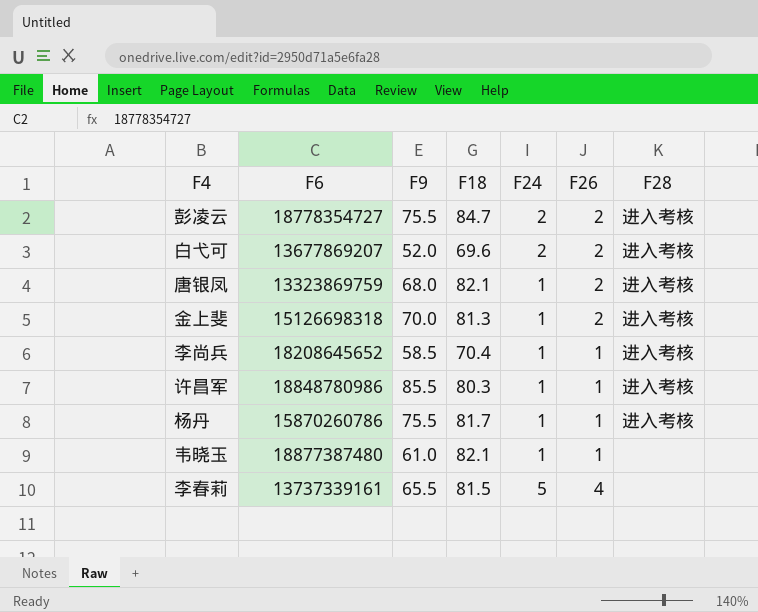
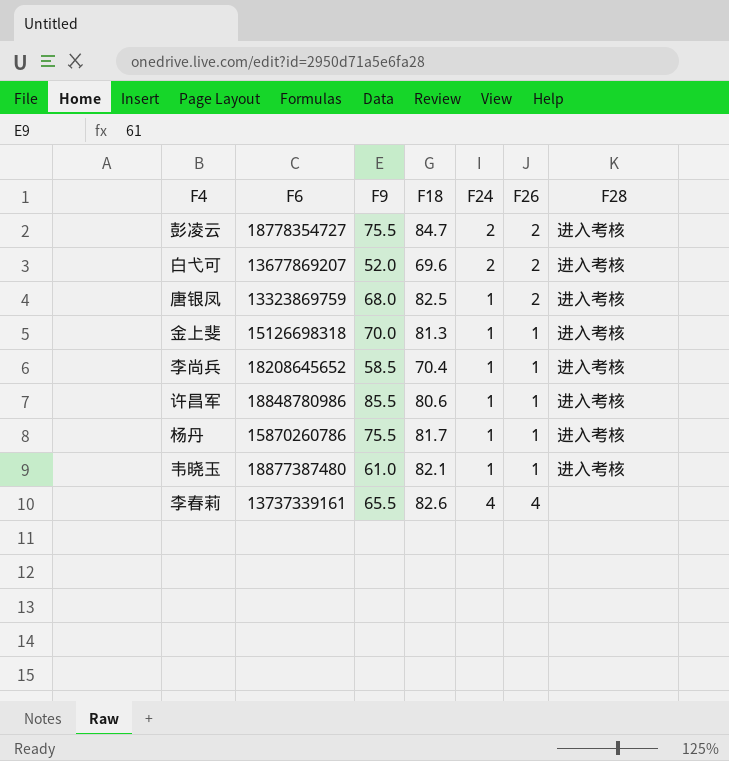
唐银凤 | F18: 82.1 -> 82.5
金上斐 | F26: 2 -> 1
许昌军 | F18: 80.3 -> 80.6
韦晓玉 | F28: none -> 进入考核
李春莉 | F18: 81.5 -> 82.6
李春莉 | F24: 5 -> 4

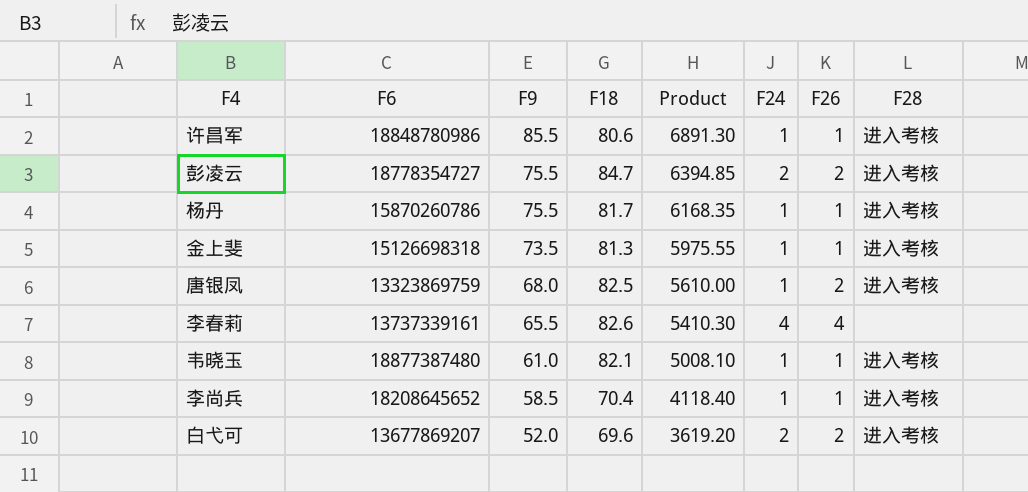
row order: none -> F9 descending
column Product | formula: none -> [F9] * [F18]
金上斐 | F9: 70.0 -> 73.5

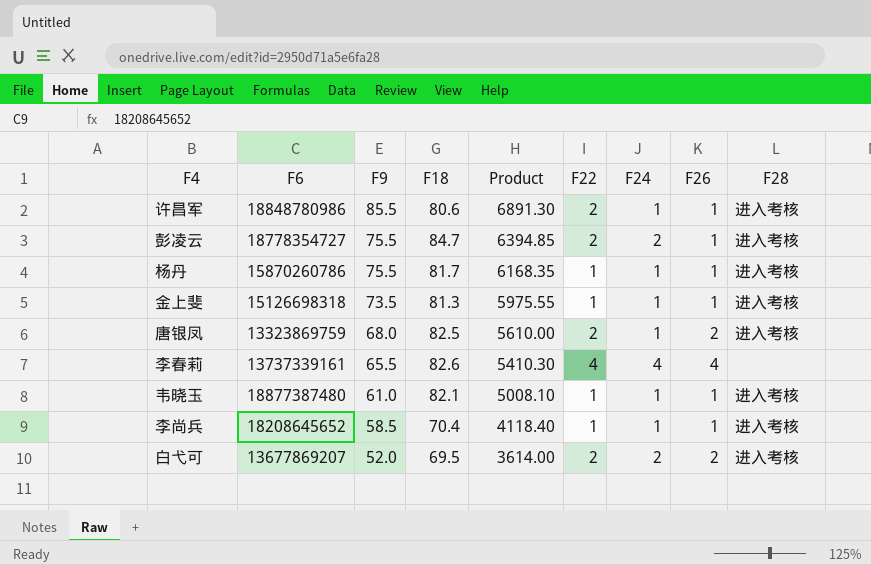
column F22 | position: none -> 6
彭凌云 | F26: 2 -> 1
白弋可 | F18: 69.6 -> 69.5
白弋可 | Product: 3619.20 -> 3614.00

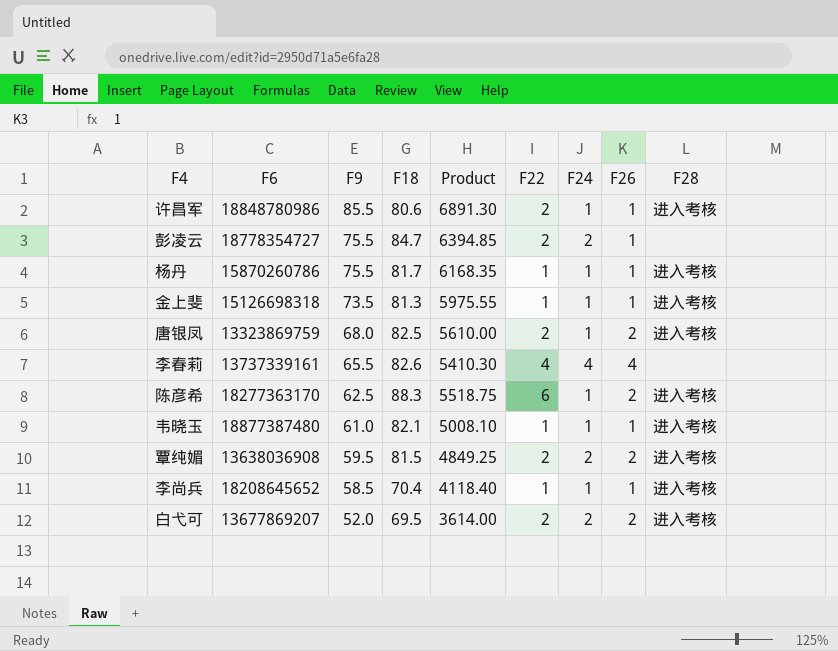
彭凌云 | F28: 进入考核 -> none
row 陈彦希: none -> 18277363170 | 62.5 | 88.3 | 5518.75 | 6 | 1 | 2 | 进入考核
row 覃纯媚: none -> 13638036908 | 59.5 | 81.5 | 4849.25 | 2 | 2 | 2 | 进入考核

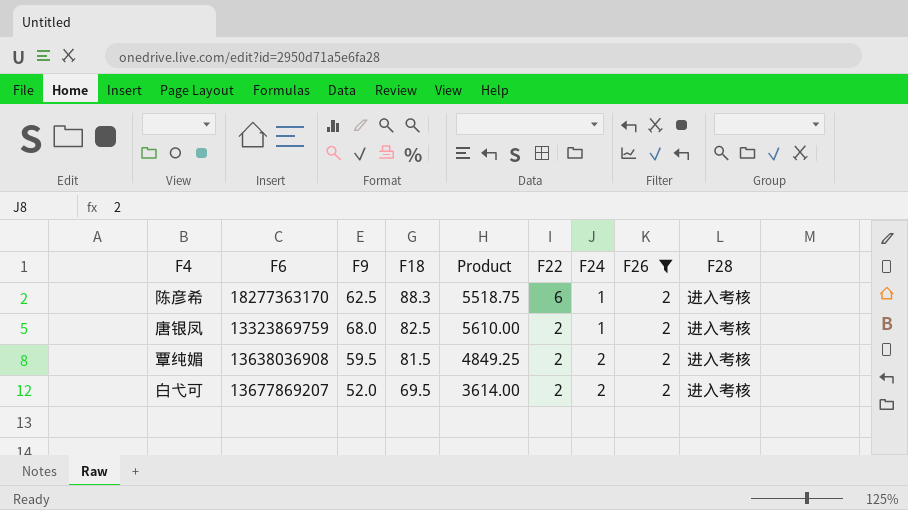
filter: none -> F26 = 2
row order: F9 descending -> F18 descending

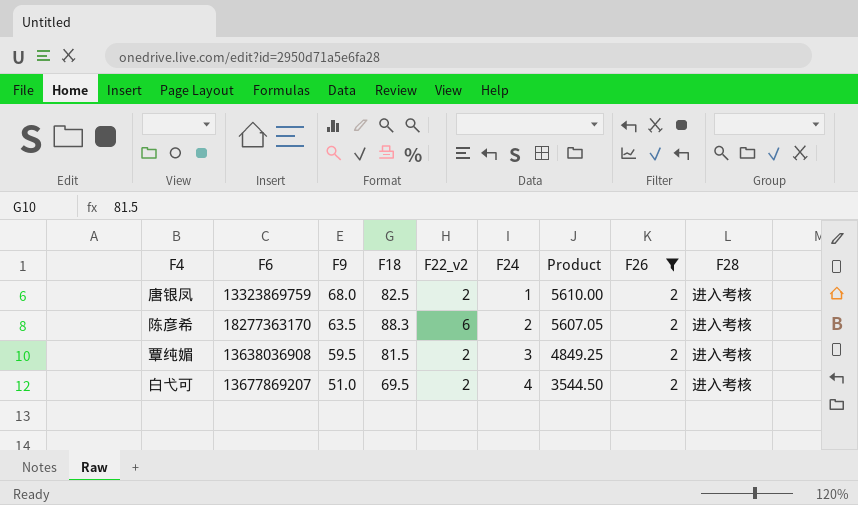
row order: F18 descending -> F9 descending
column name: F22 -> F22_v2
column Product | position: 5 -> 7
陈彦希 | F9: 62.5 -> 63.5
陈彦希 | F24: 1 -> 2
陈彦希 | Product: 5518.75 -> 5607.05
覃纯媚 | F24: 2 -> 3
白弋可 | F9: 52.0 -> 51.0
白弋可 | F24: 2 -> 4
白弋可 | Product: 3614.00 -> 3544.50

